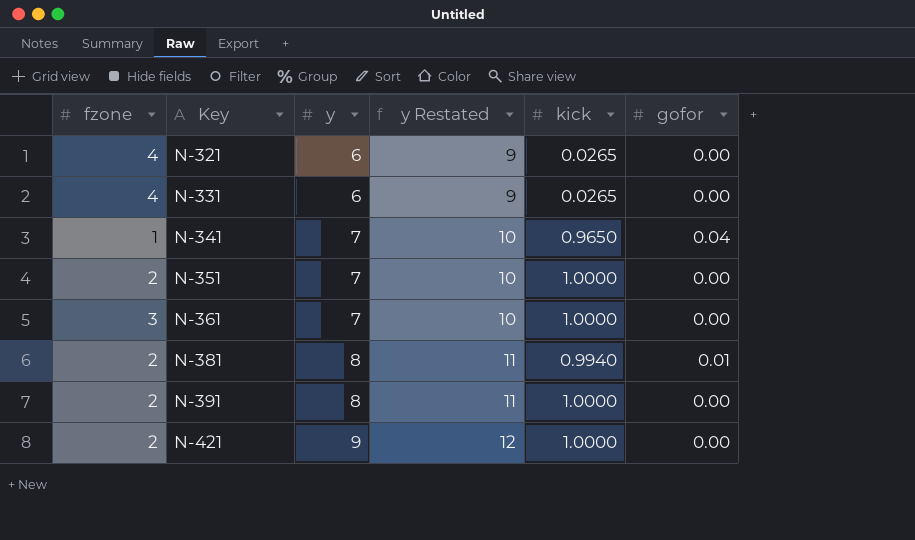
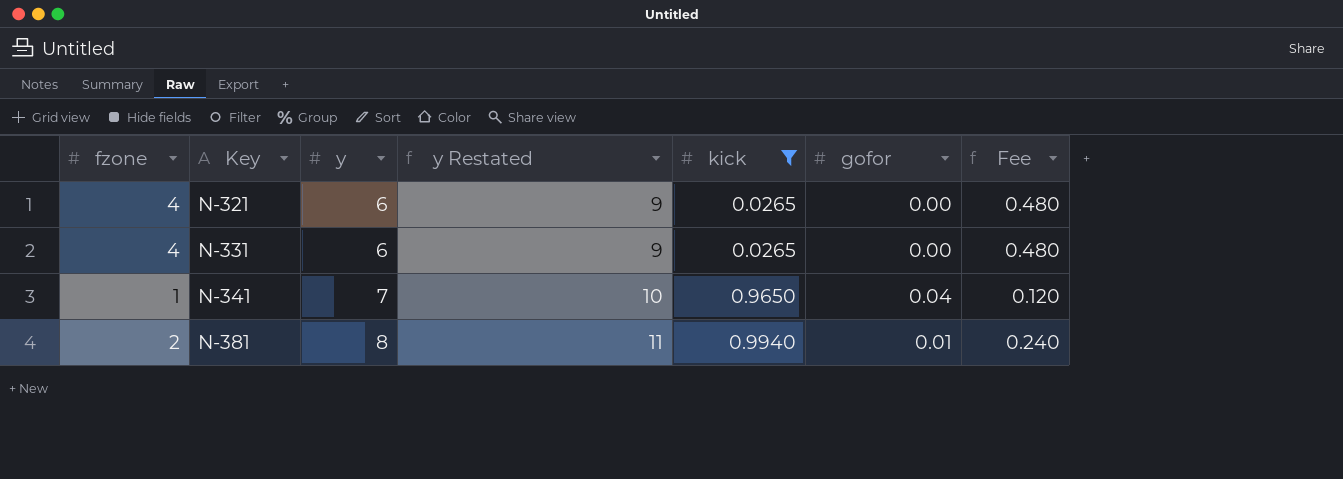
filter: none -> kick != 1.0000
column Fee | formula: none -> [fzone] * 0.12

